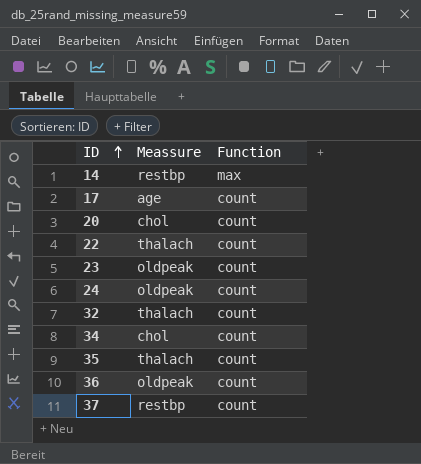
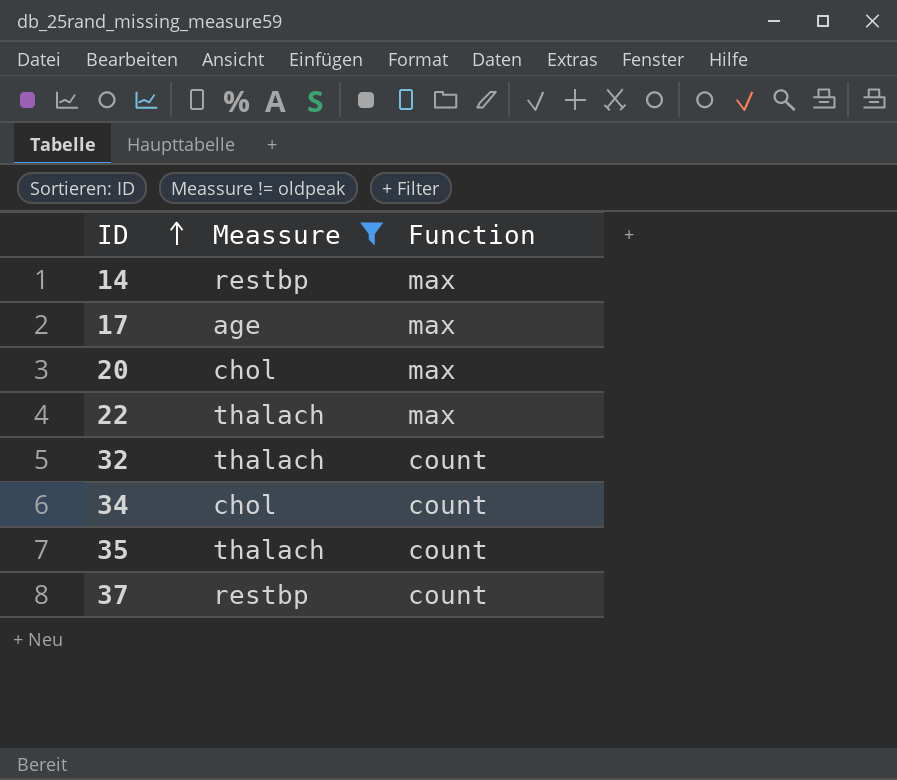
filter: none -> Meassure != oldpeak
17 | Function: count -> max
20 | Function: count -> max
22 | Function: count -> max

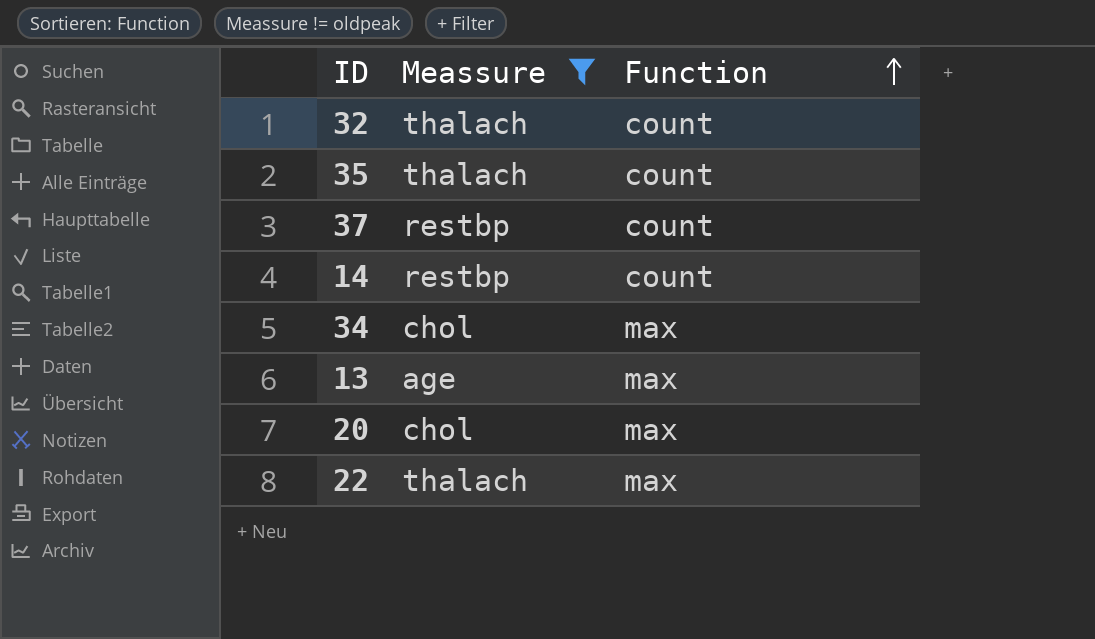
row order: ID ascending -> Function ascending
row 17: age | max -> none
14 | Function: max -> count
34 | Function: count -> max
row 13: none -> age | max

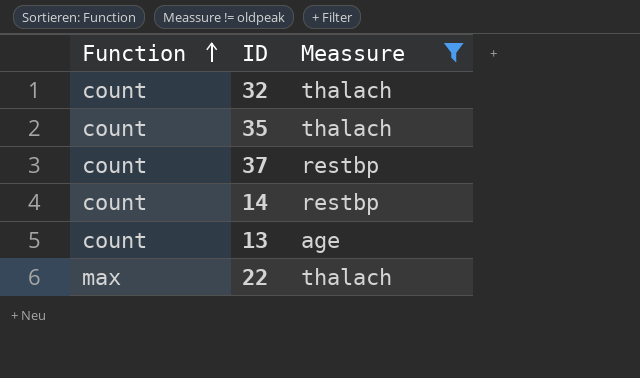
column Function | position: 3 -> 1
row 34: chol | max -> none
row 20: chol | max -> none
13 | Function: max -> count

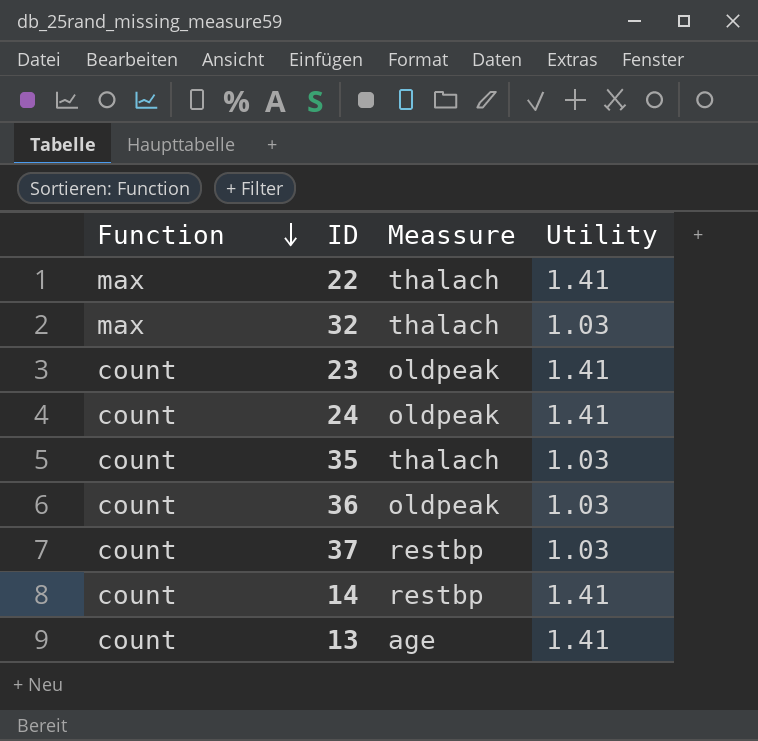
filter: Meassure != oldpeak -> none
row order: Function ascending -> Function descending
column Utility | position: none -> 4
32 | Function: count -> max

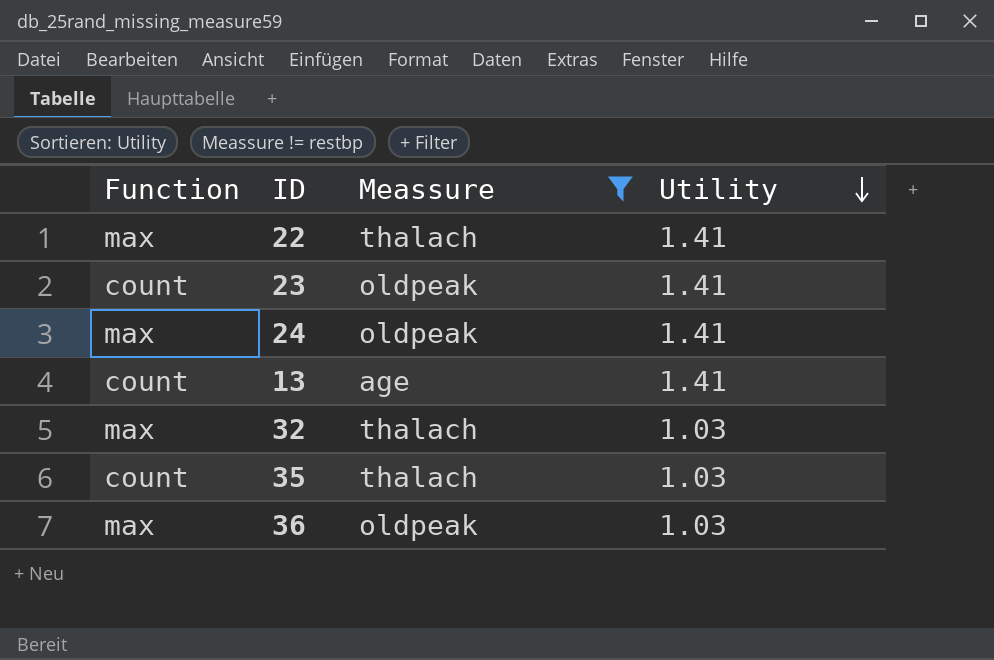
filter: none -> Meassure != restbp
row order: Function descending -> Utility descending
24 | Function: count -> max
36 | Function: count -> max

